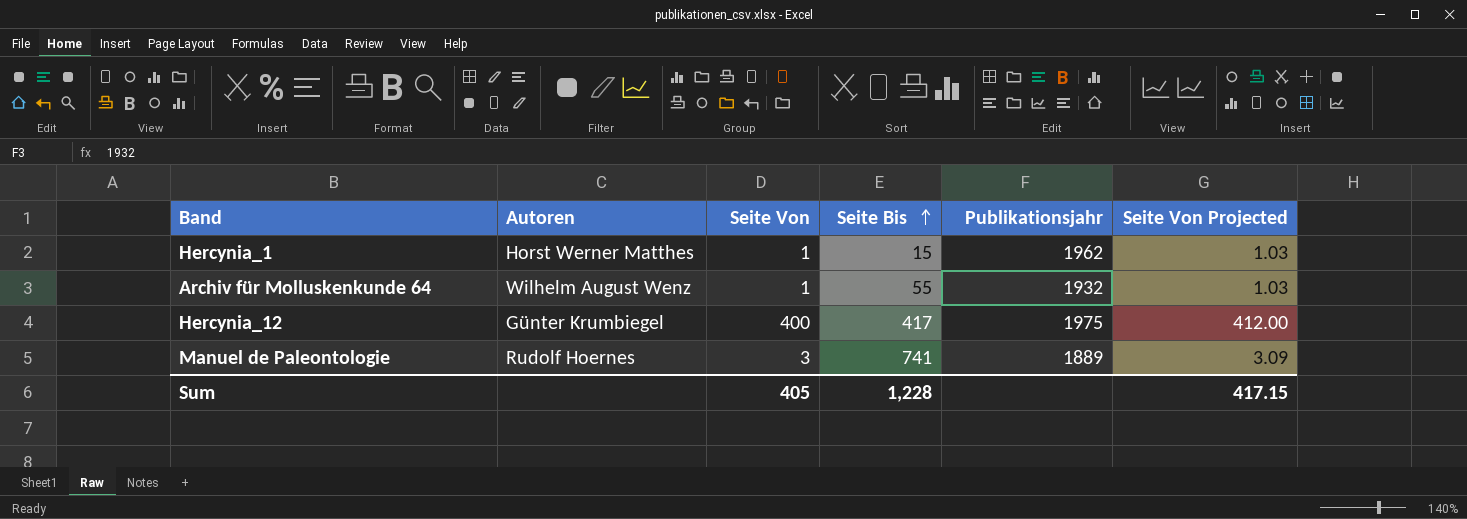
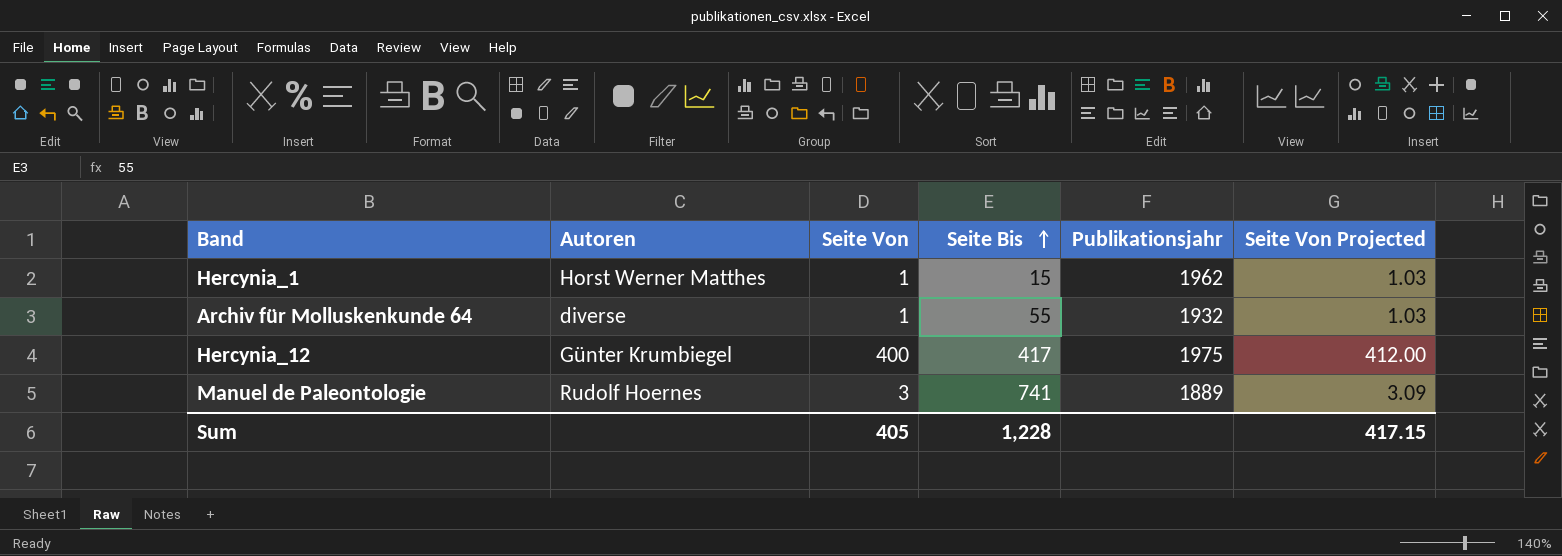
Archiv für Molluskenkunde 64 | Autoren: Wilhelm August Wenz -> diverse

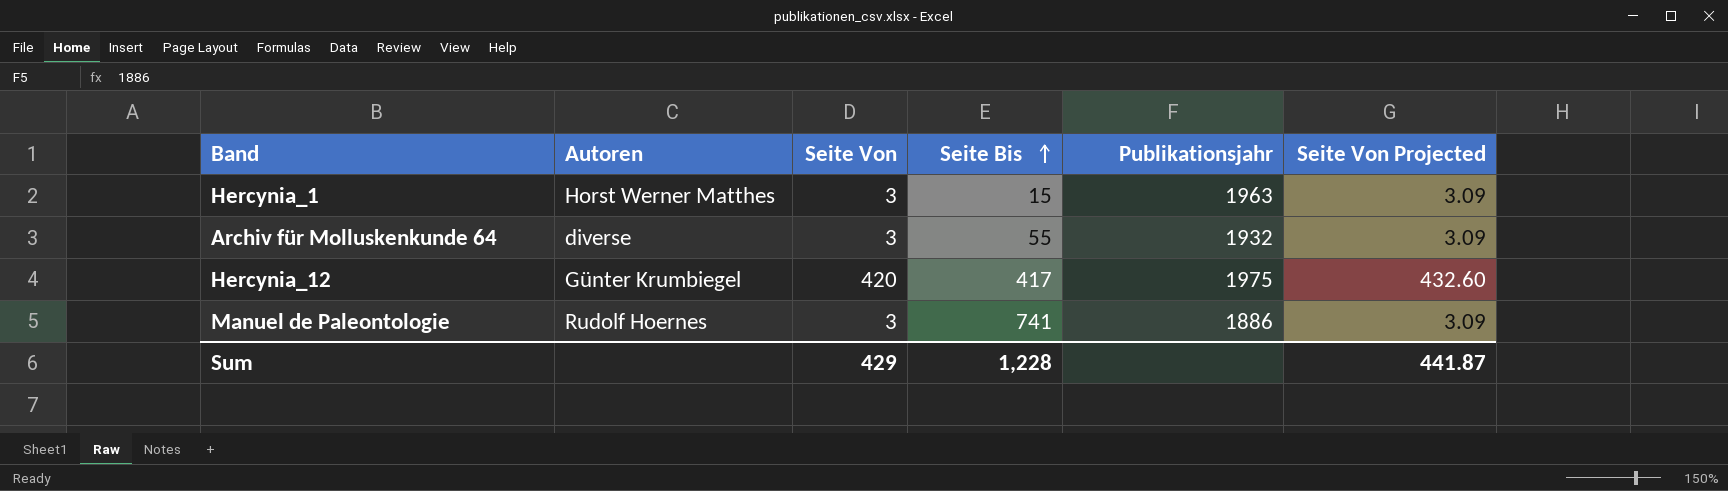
Hercynia_1 | Seite Von: 1 -> 3
Hercynia_1 | Publikationsjahr: 1962 -> 1963
Hercynia_1 | Seite Von Projected: 1.03 -> 3.09
Archiv für Molluskenkunde 64 | Seite Von: 1 -> 3
Archiv für Molluskenkunde 64 | Seite Von Projected: 1.03 -> 3.09
Hercynia_12 | Seite Von: 400 -> 420
Hercynia_12 | Seite Von Projected: 412.00 -> 432.60
Manuel de Paleontologie | Publikationsjahr: 1889 -> 1886
Sum | Seite Von: 405 -> 429
Sum | Seite Von Projected: 417.15 -> 441.87

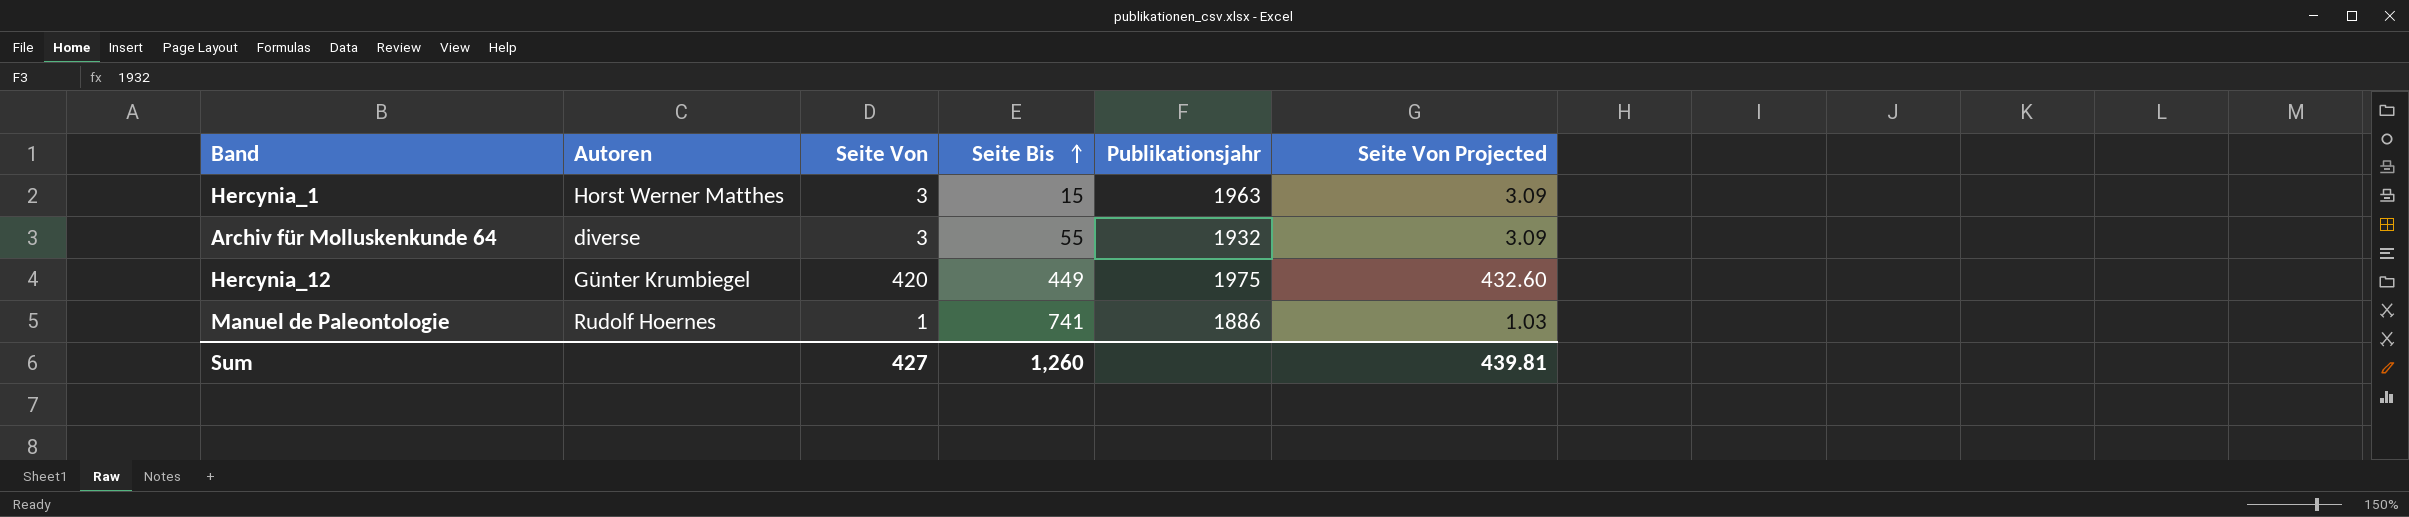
Hercynia_12 | Seite Bis: 417 -> 449
Manuel de Paleontologie | Seite Von: 3 -> 1
Manuel de Paleontologie | Seite Von Projected: 3.09 -> 1.03
Sum | Seite Von: 429 -> 427
Sum | Seite Bis: 1,228 -> 1,260
Sum | Seite Von Projected: 441.87 -> 439.81

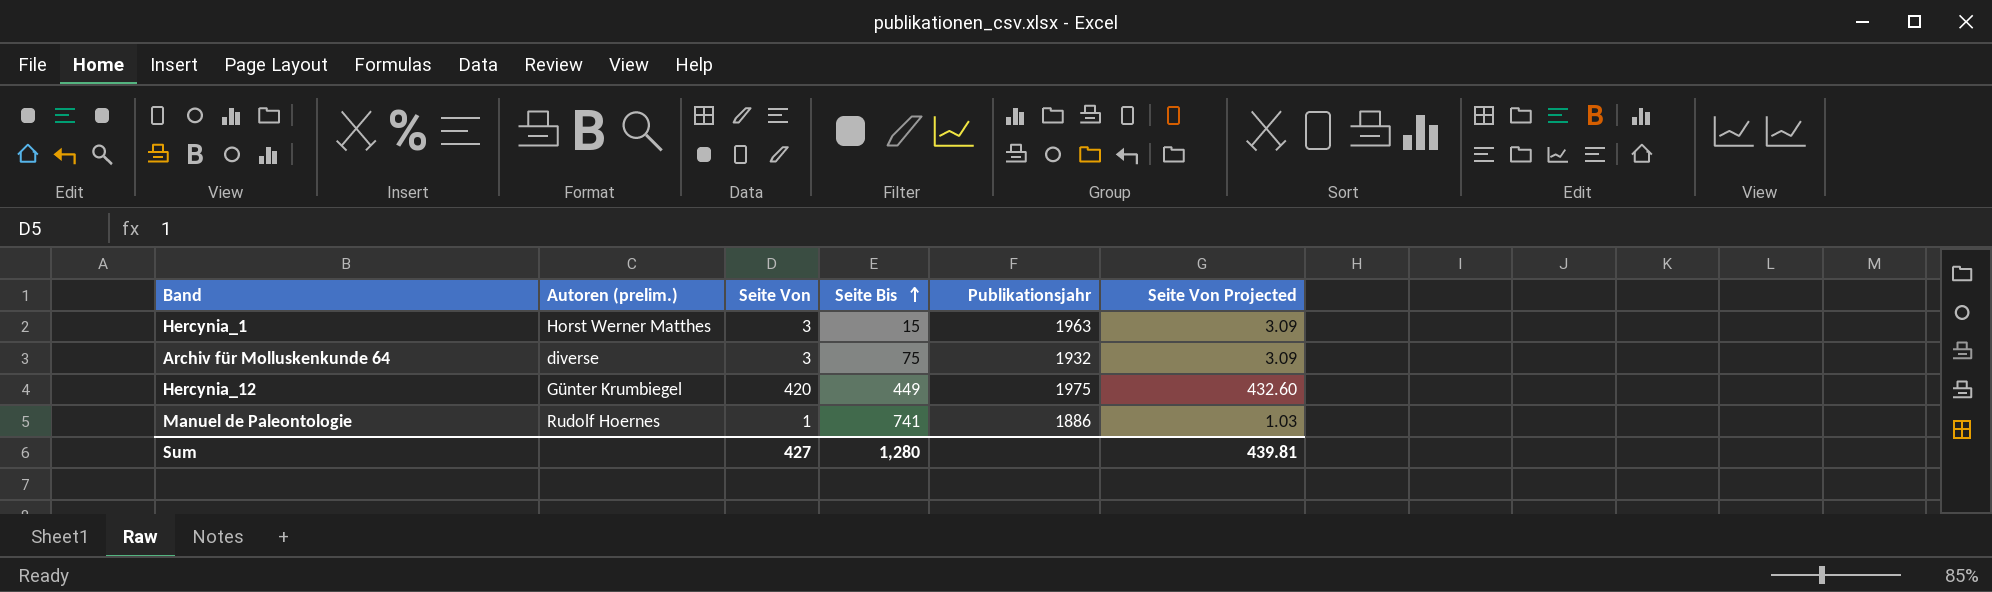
column name: Autoren -> Autoren (prelim.)
Archiv für Molluskenkunde 64 | Seite Bis: 55 -> 75
Sum | Seite Bis: 1,260 -> 1,280

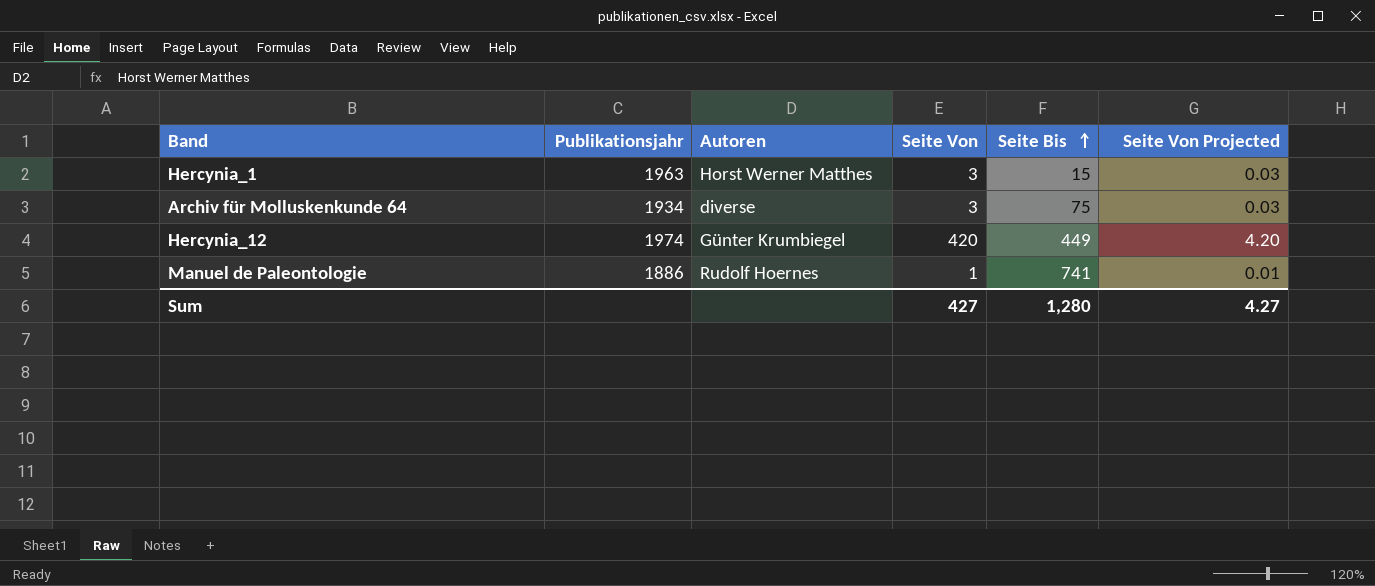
column Publikationsjahr | position: 5 -> 2
column name: Autoren (prelim.) -> Autoren
column Seite Von Projected | formula: [Seite Von] * 1.03 -> [Seite Von] * 0.01
Archiv für Molluskenkunde 64 | Publikationsjahr: 1932 -> 1934
Hercynia_12 | Publikationsjahr: 1975 -> 1974
Sum | Seite Von Projected: 439.81 -> 4.27

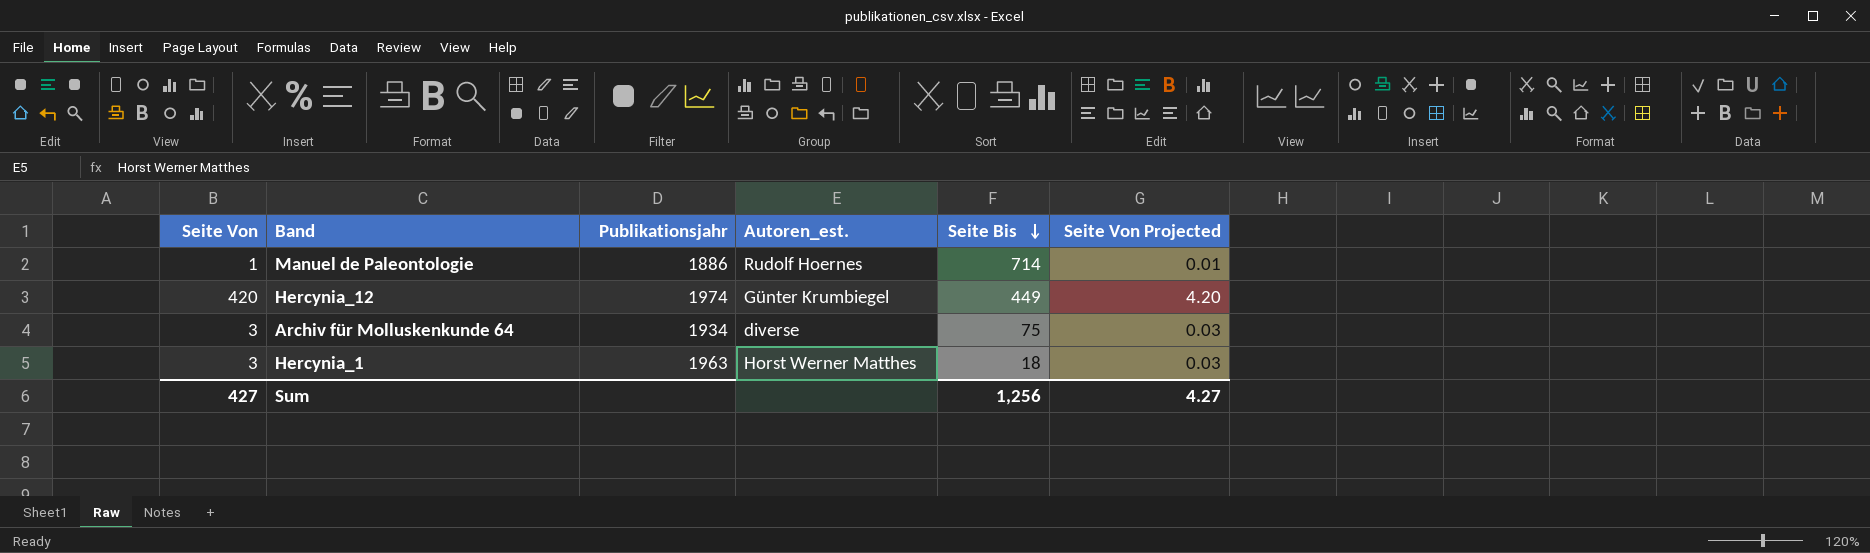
row order: Seite Bis ascending -> Seite Bis descending
column Seite Von | position: 4 -> 1
column name: Autoren -> Autoren_est.
Manuel de Paleontologie | Seite Bis: 741 -> 714
Hercynia_1 | Seite Bis: 15 -> 18
Sum | Seite Bis: 1,280 -> 1,256

